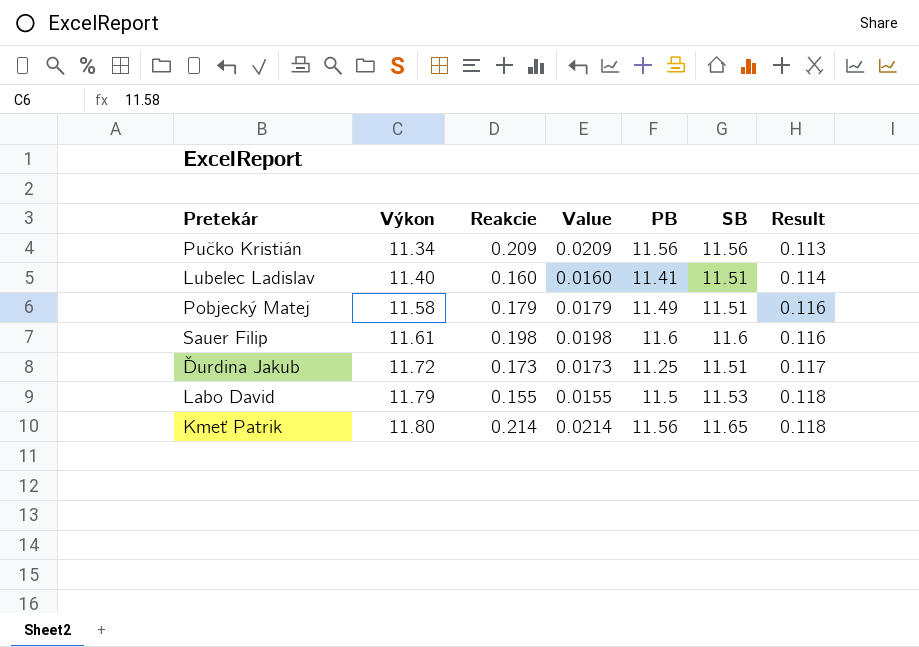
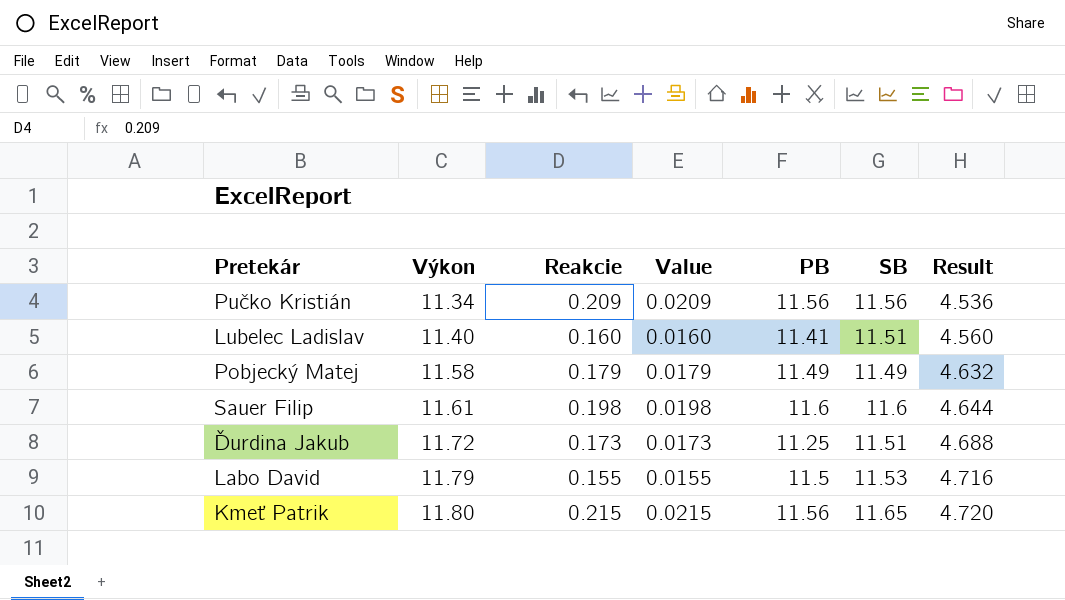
column Result | formula: [Výkon] * 0.01 -> [Výkon] * 0.4
Pobjecký Matej | SB: 11.51 -> 11.49
Kmeť Patrik | Reakcie: 0.214 -> 0.215
Kmeť Patrik | Value: 0.0214 -> 0.0215

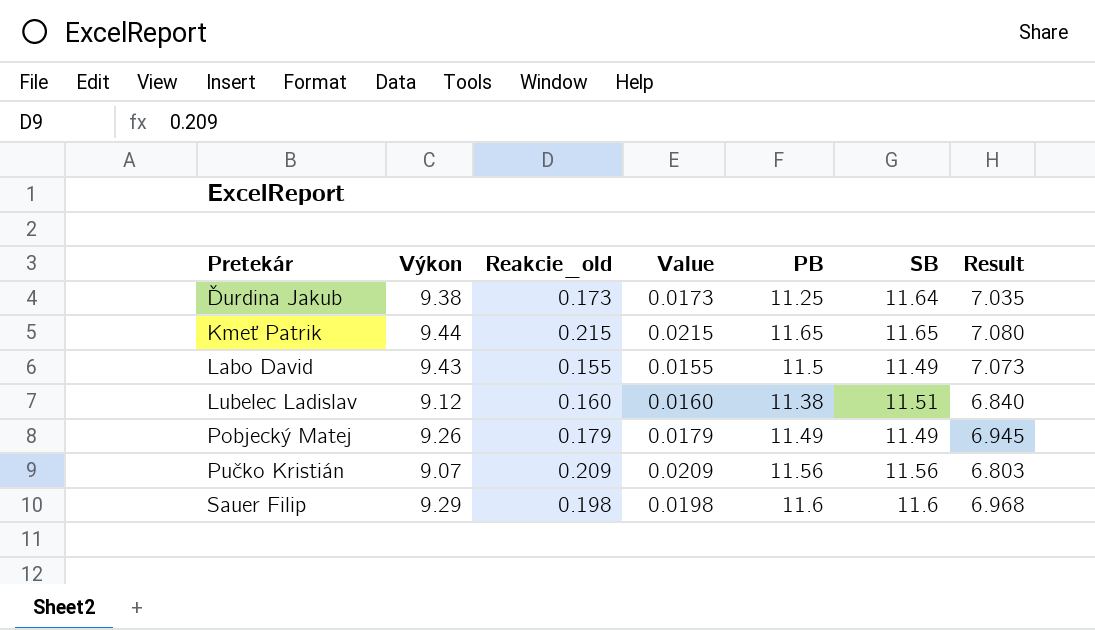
row order: Výkon ascending -> Pretekár ascending
column name: Reakcie -> Reakcie_old
column Result | formula: [Výkon] * 0.4 -> [Výkon] * 0.75
Ďurdina Jakub | Výkon: 11.72 -> 9.38
Ďurdina Jakub | SB: 11.51 -> 11.64
Kmeť Patrik | Výkon: 11.80 -> 9.44
Kmeť Patrik | PB: 11.56 -> 11.65
Labo David | Výkon: 11.79 -> 9.43
Labo David | SB: 11.53 -> 11.49
Lubelec Ladislav | Výkon: 11.40 -> 9.12
Lubelec Ladislav | PB: 11.41 -> 11.38
Pobjecký Matej | Výkon: 11.58 -> 9.26
Pučko Kristián | Výkon: 11.34 -> 9.07
Sauer Filip | Výkon: 11.61 -> 9.29

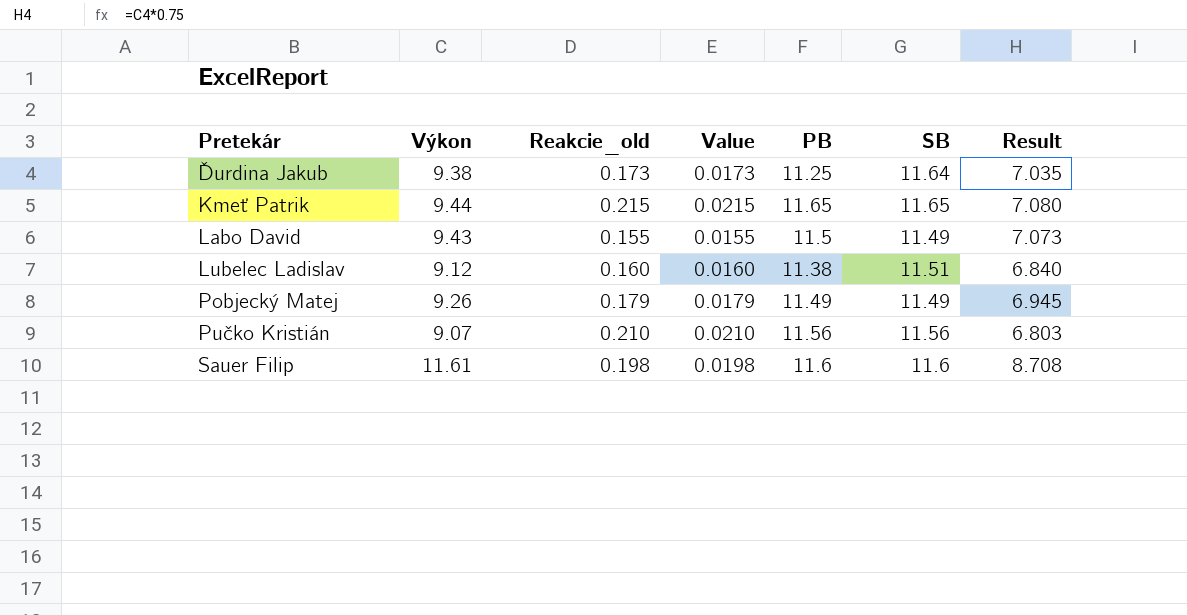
Pučko Kristián | Reakcie_old: 0.209 -> 0.210
Pučko Kristián | Value: 0.0209 -> 0.0210
Sauer Filip | Výkon: 9.29 -> 11.61
Sauer Filip | Result: 6.968 -> 8.708

